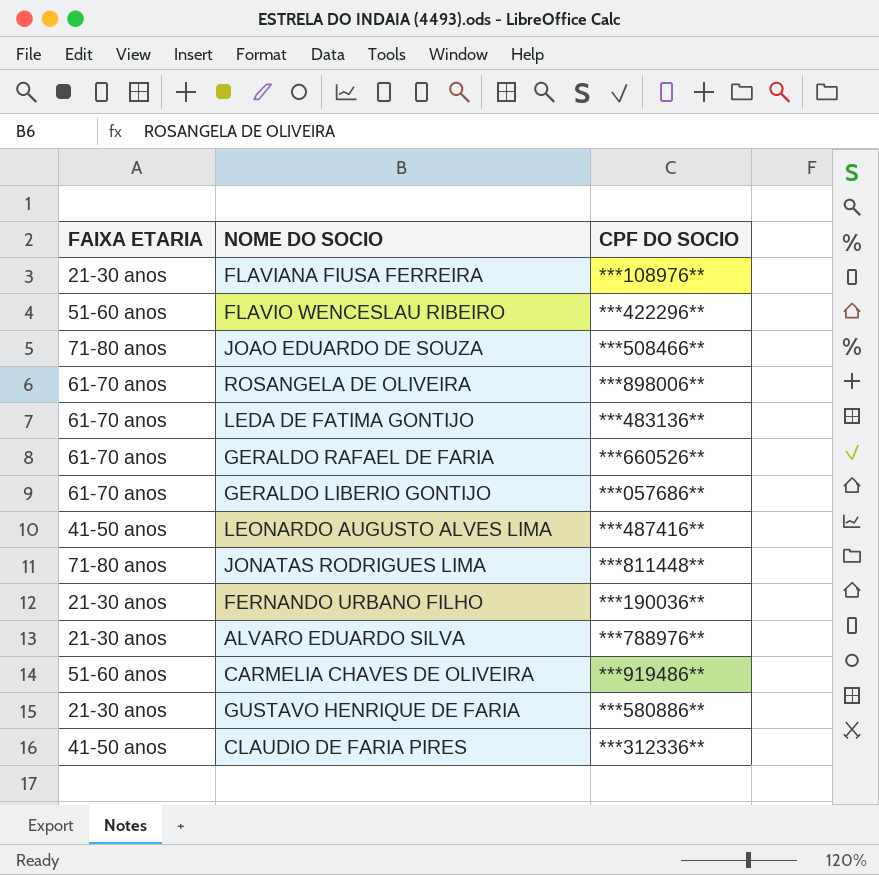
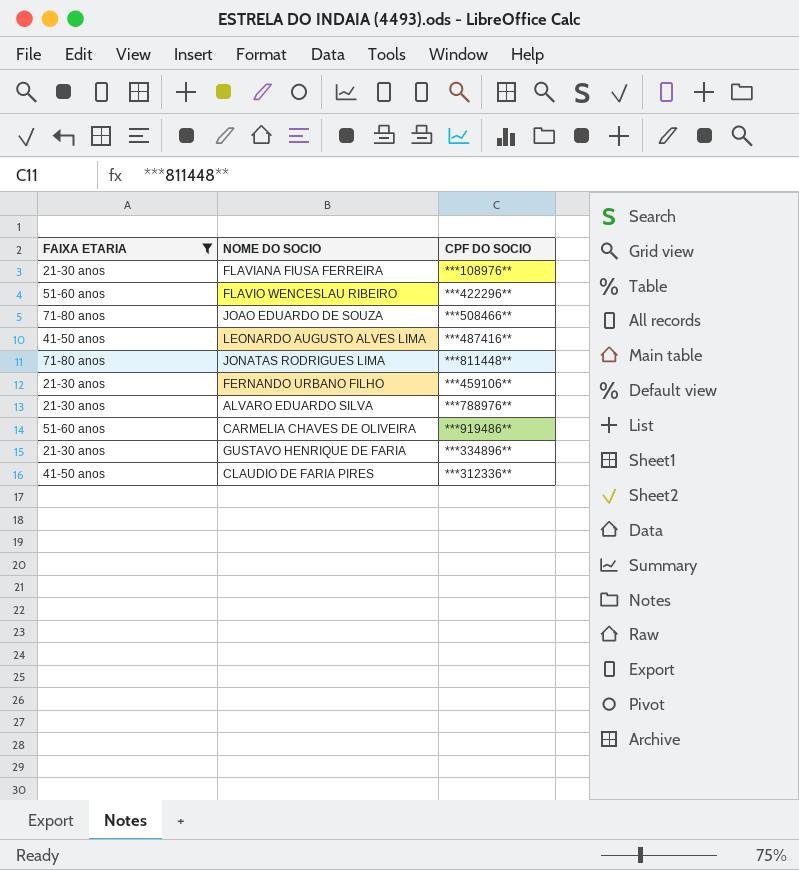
filter: none -> FAIXA ETARIA != 61-70 anos
FERNANDO URBANO FILHO | CPF DO SOCIO: ***190036** -> ***459106**
GUSTAVO HENRIQUE DE FARIA | CPF DO SOCIO: ***580886** -> ***334896**

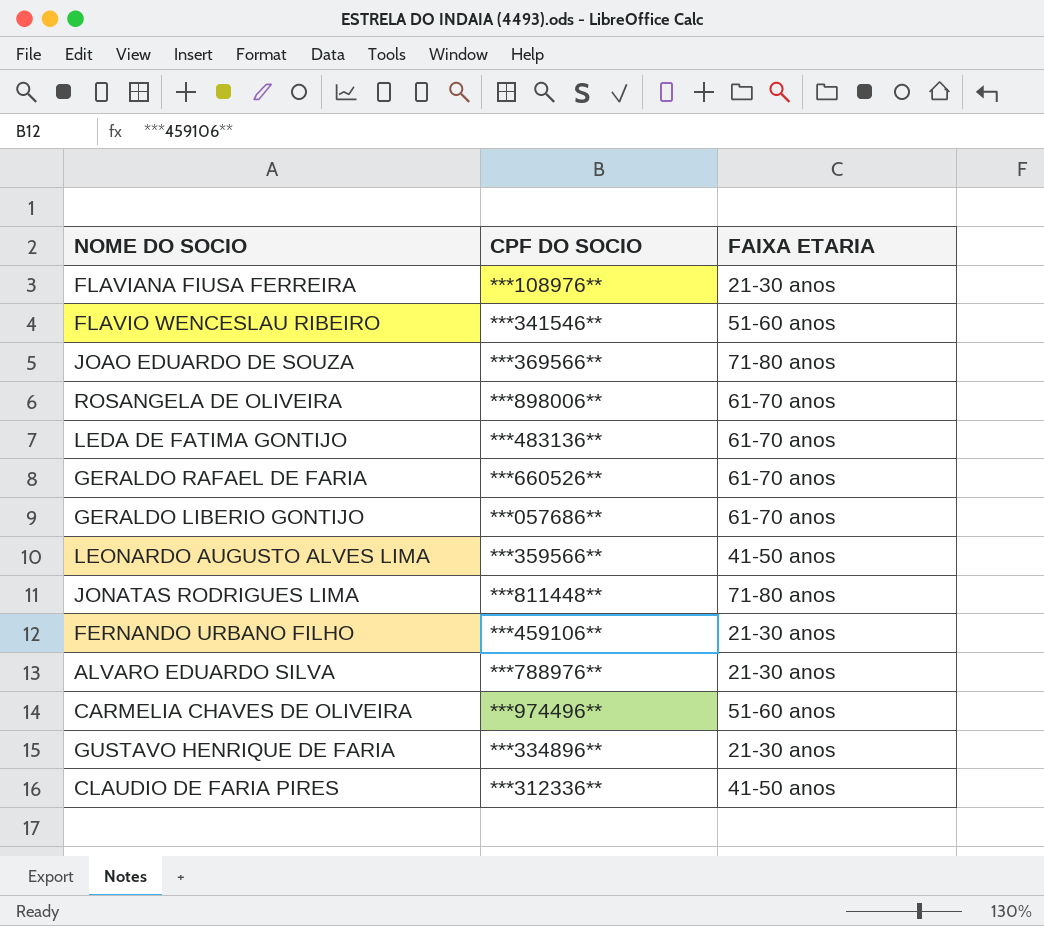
filter: FAIXA ETARIA != 61-70 anos -> none
column FAIXA ETARIA | position: 1 -> 3
FLAVIO WENCESLAU RIBEIRO | CPF DO SOCIO: ***422296** -> ***341546**
JOAO EDUARDO DE SOUZA | CPF DO SOCIO: ***508466** -> ***369566**
LEONARDO AUGUSTO ALVES LIMA | CPF DO SOCIO: ***487416** -> ***359566**
CARMELIA CHAVES DE OLIVEIRA | CPF DO SOCIO: ***919486** -> ***974496**

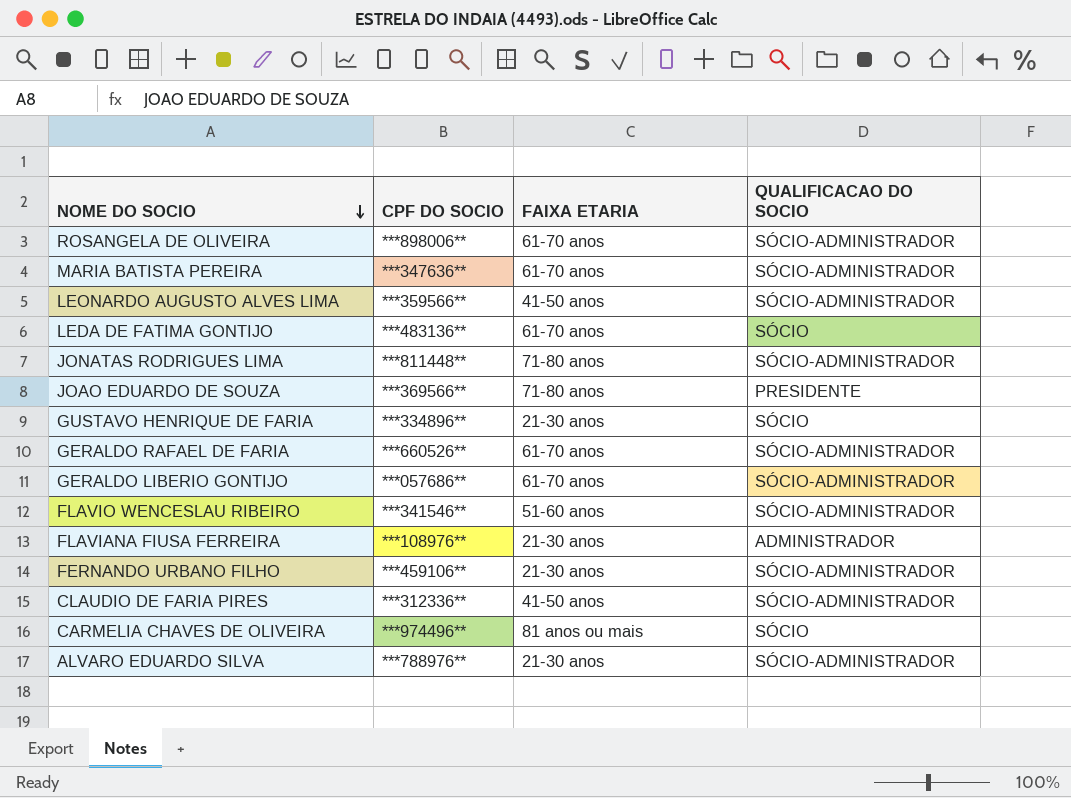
row order: none -> NOME DO SOCIO descending
column QUALIFICACAO DO SOCIO | position: none -> 4
row MARIA BATISTA PEREIRA: none -> ***347636** | 61-70 anos | SÓCIO-ADMINISTRADOR
CARMELIA CHAVES DE OLIVEIRA | FAIXA ETARIA: 51-60 anos -> 81 anos ou mais

